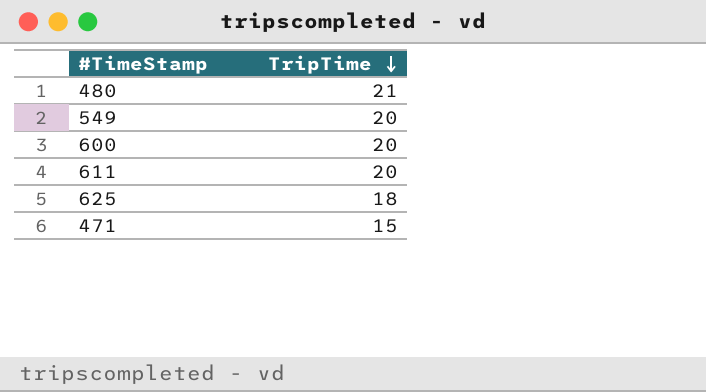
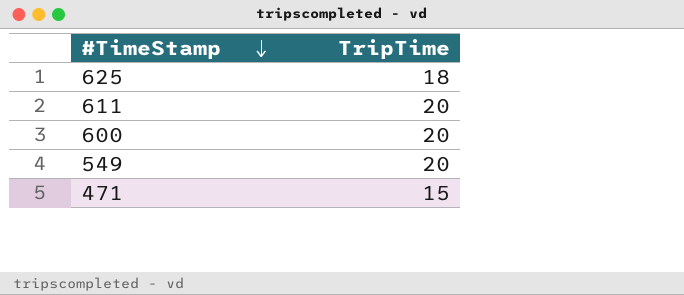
row order: TripTime descending -> #TimeStamp descending
row 480: 21 -> none

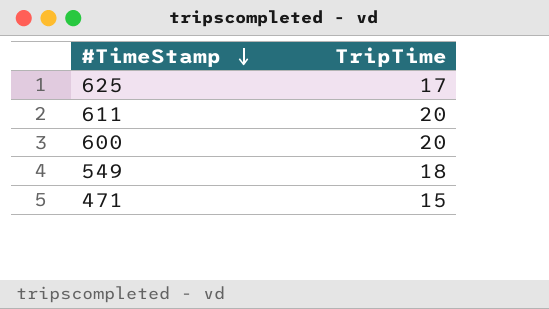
625 | TripTime: 18 -> 17
549 | TripTime: 20 -> 18

